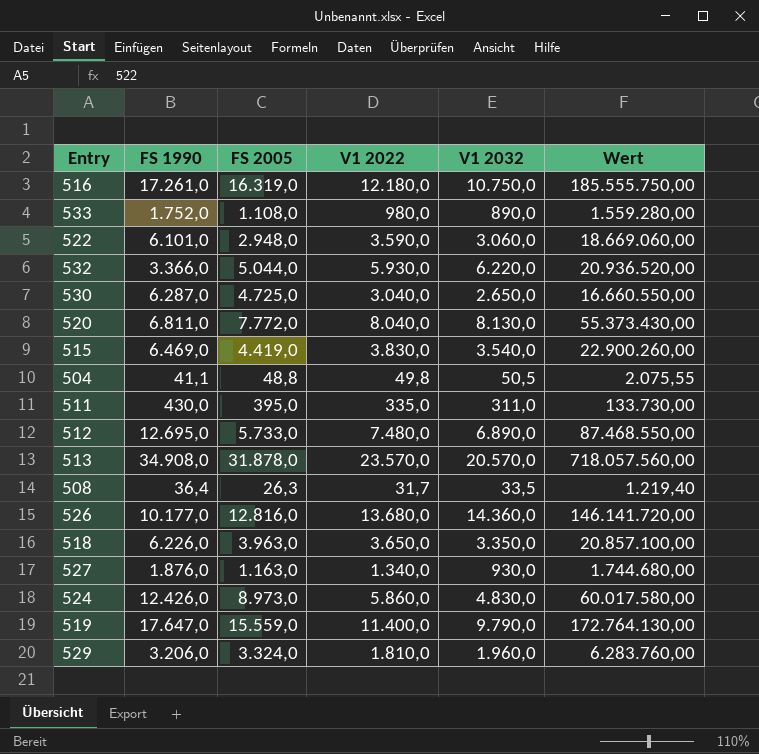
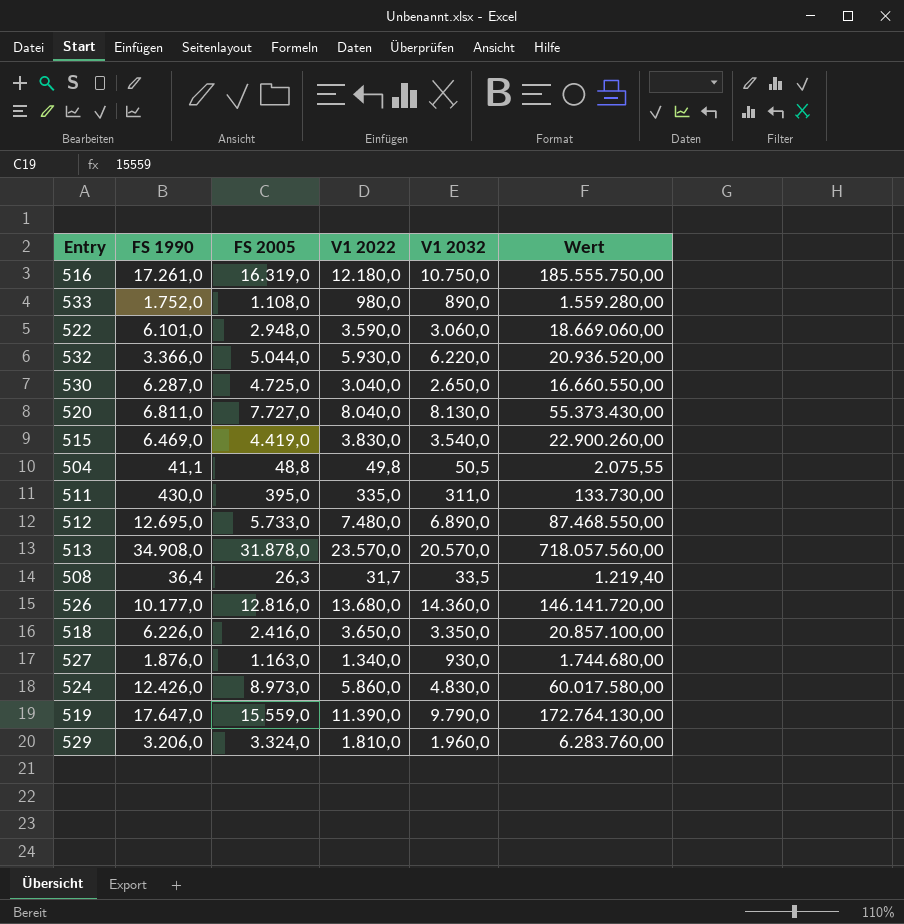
520 | FS 2005: 7.772,0 -> 7.727,0
518 | FS 2005: 3.963,0 -> 2.416,0
519 | V1 2022: 11.400,0 -> 11.390,0

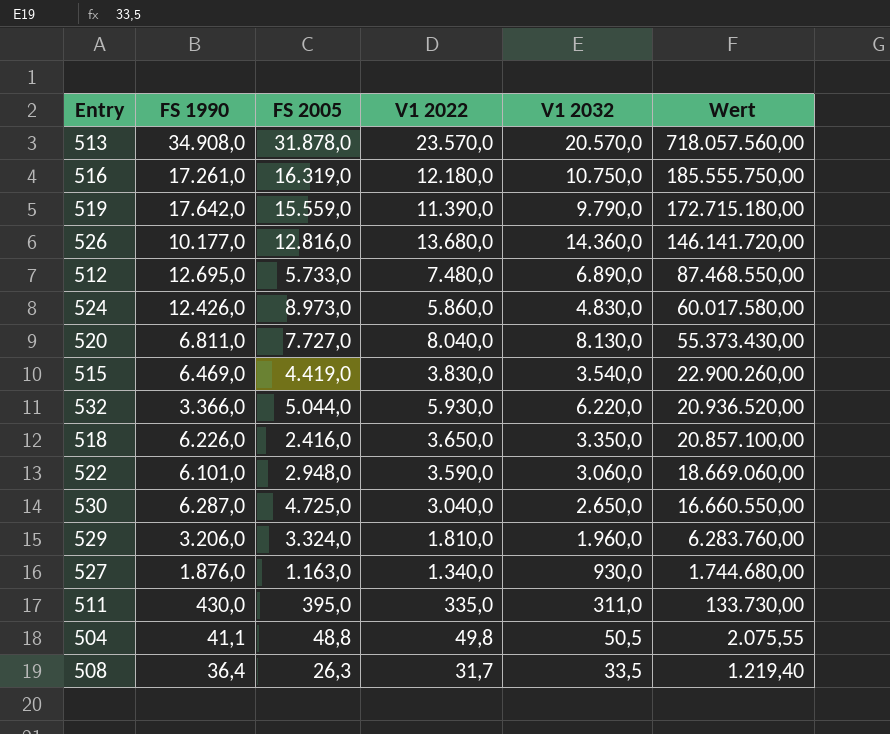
row order: none -> Wert descending
row 533: 1.752,0 | 1.108,0 | 980,0 | 890,0 | 1.559.280,00 -> none
519 | FS 1990: 17.647,0 -> 17.642,0
519 | Wert: 172.764.130,00 -> 172.715.180,00

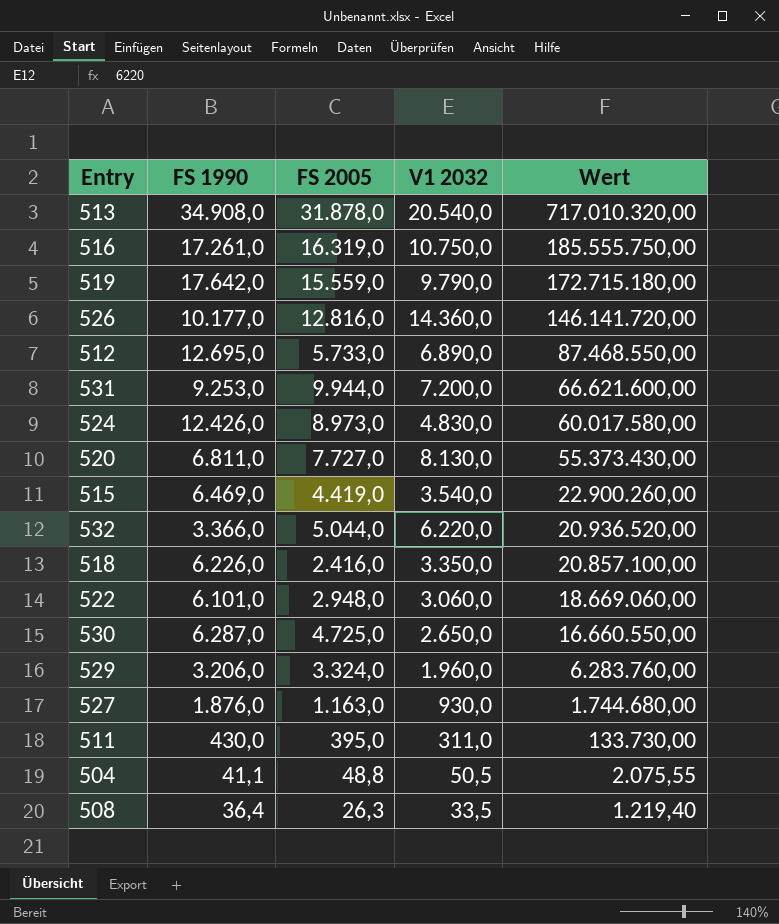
column V1 2022 | position: 4 -> none
513 | V1 2032: 20.570,0 -> 20.540,0
513 | Wert: 718.057.560,00 -> 717.010.320,00
row 531: none -> 9.253,0 | 9.944,0 | 7.200,0 | 66.621.600,00

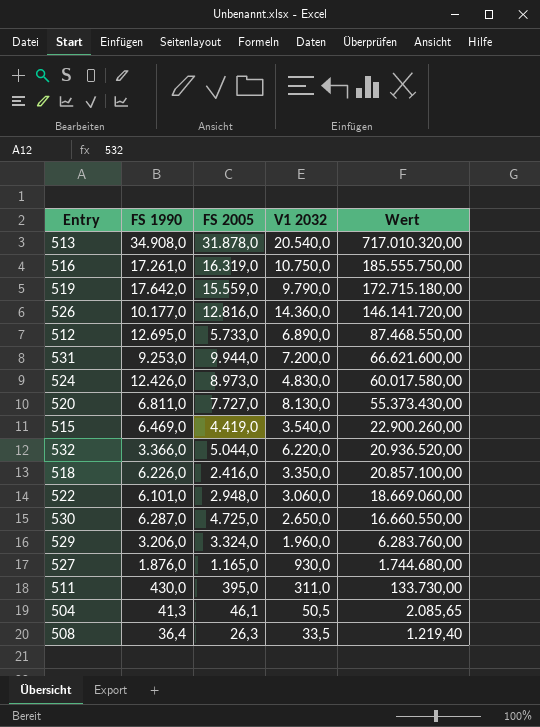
527 | FS 2005: 1.163,0 -> 1.165,0
504 | FS 1990: 41,1 -> 41,3
504 | FS 2005: 48,8 -> 46,1
504 | Wert: 2.075,55 -> 2.085,65

